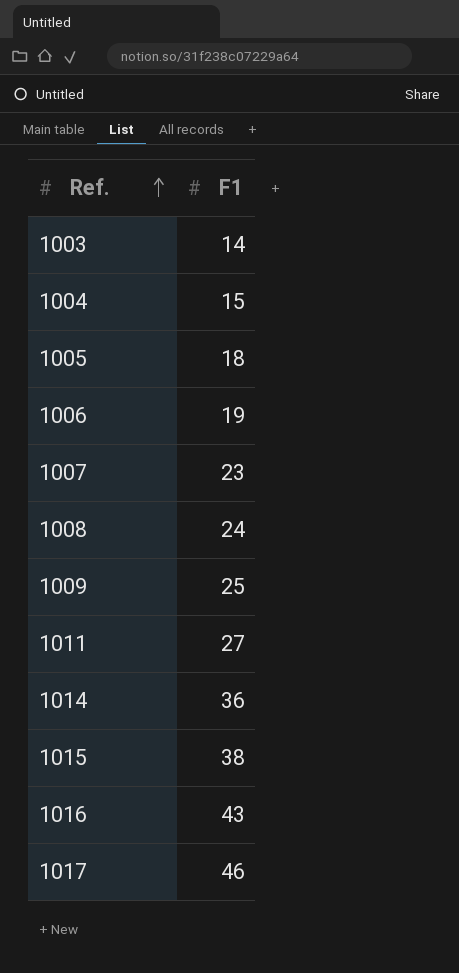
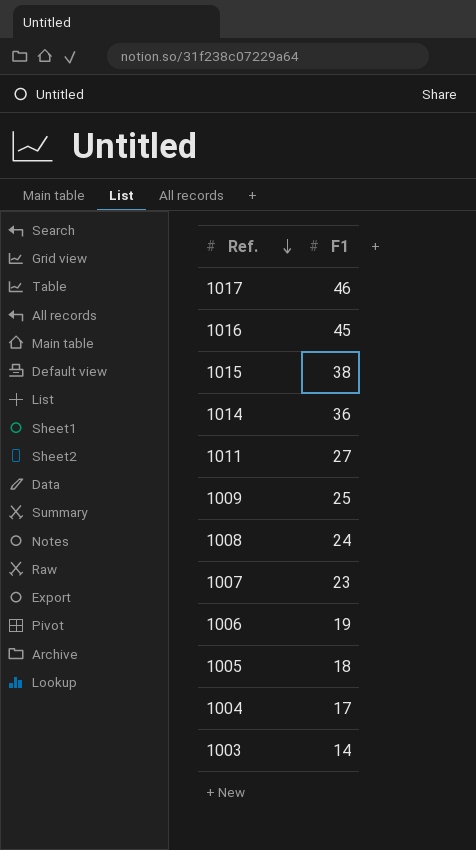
row order: Ref. ascending -> Ref. descending
1016 | F1: 43 -> 45
1004 | F1: 15 -> 17

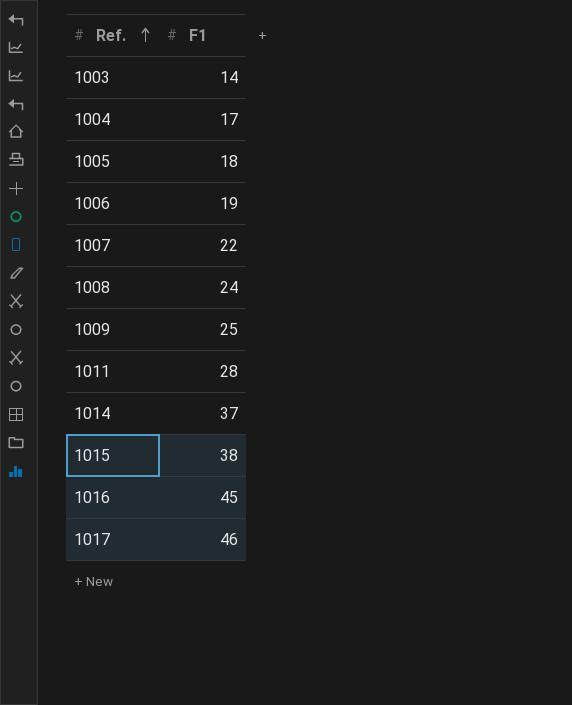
row order: Ref. descending -> Ref. ascending
1007 | F1: 23 -> 22
1011 | F1: 27 -> 28
1014 | F1: 36 -> 37

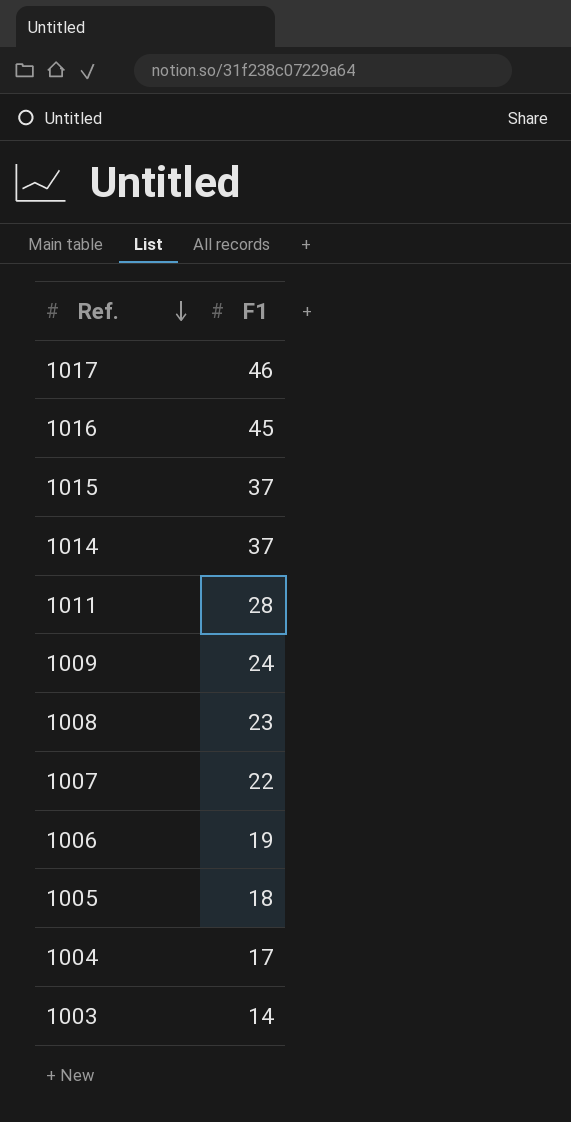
row order: Ref. ascending -> Ref. descending
1015 | F1: 38 -> 37
1009 | F1: 25 -> 24
1008 | F1: 24 -> 23

